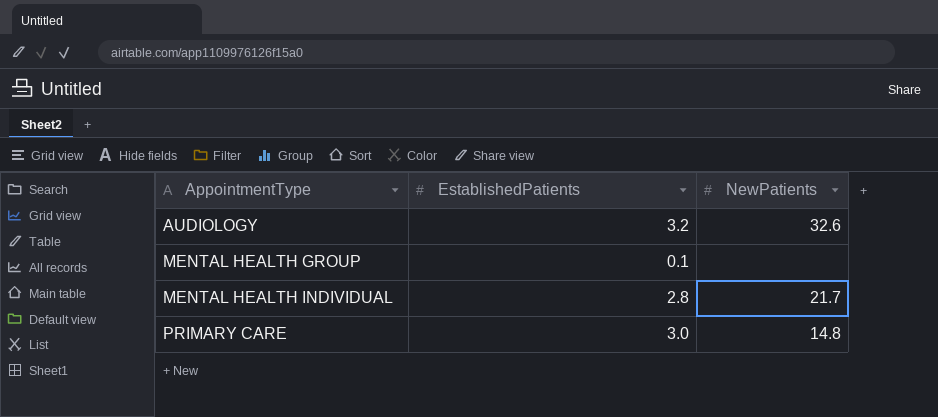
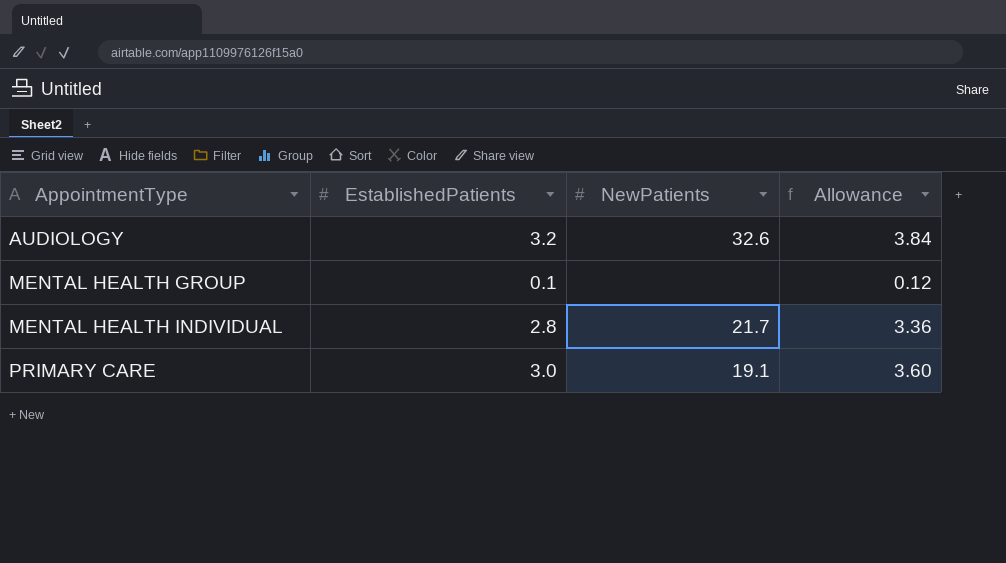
column Allowance | formula: none -> [EstablishedPatients] * 1.2
PRIMARY CARE | NewPatients: 14.8 -> 19.1

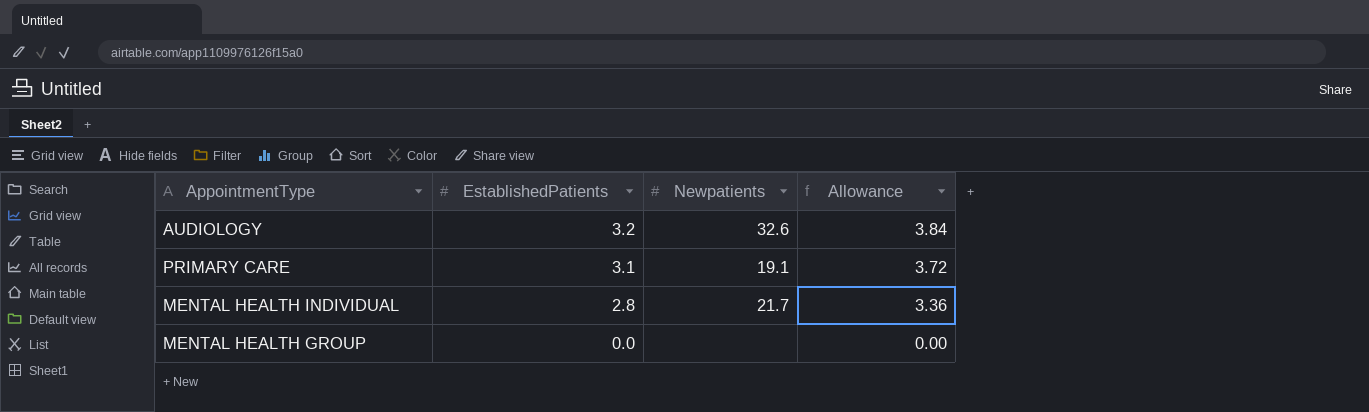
row order: AppointmentType ascending -> EstablishedPatients descending
column name: NewPatients -> Newpatients
PRIMARY CARE | EstablishedPatients: 3.0 -> 3.1
PRIMARY CARE | Allowance: 3.60 -> 3.72
MENTAL HEALTH GROUP | EstablishedPatients: 0.1 -> 0.0
MENTAL HEALTH GROUP | Allowance: 0.12 -> 0.00

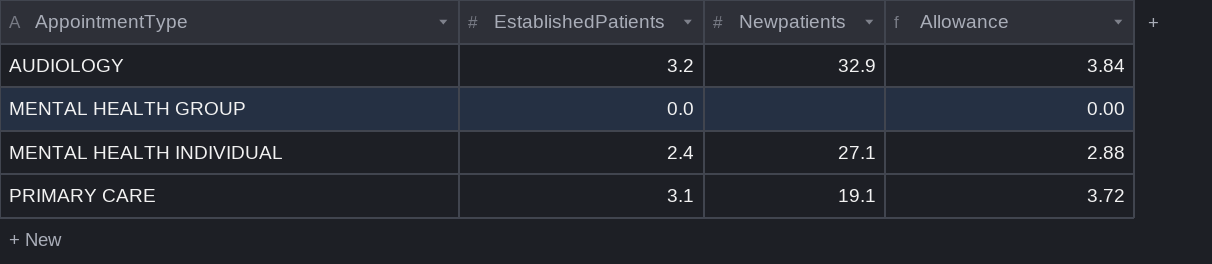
row order: EstablishedPatients descending -> AppointmentType ascending
AUDIOLOGY | Newpatients: 32.6 -> 32.9
MENTAL HEALTH INDIVIDUAL | EstablishedPatients: 2.8 -> 2.4
MENTAL HEALTH INDIVIDUAL | Newpatients: 21.7 -> 27.1
MENTAL HEALTH INDIVIDUAL | Allowance: 3.36 -> 2.88

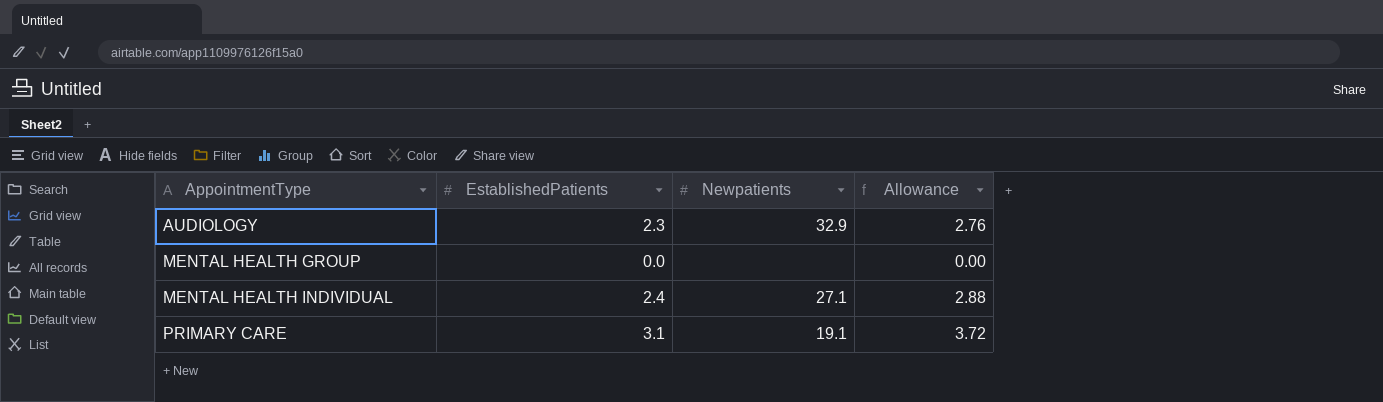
AUDIOLOGY | EstablishedPatients: 3.2 -> 2.3
AUDIOLOGY | Allowance: 3.84 -> 2.76

